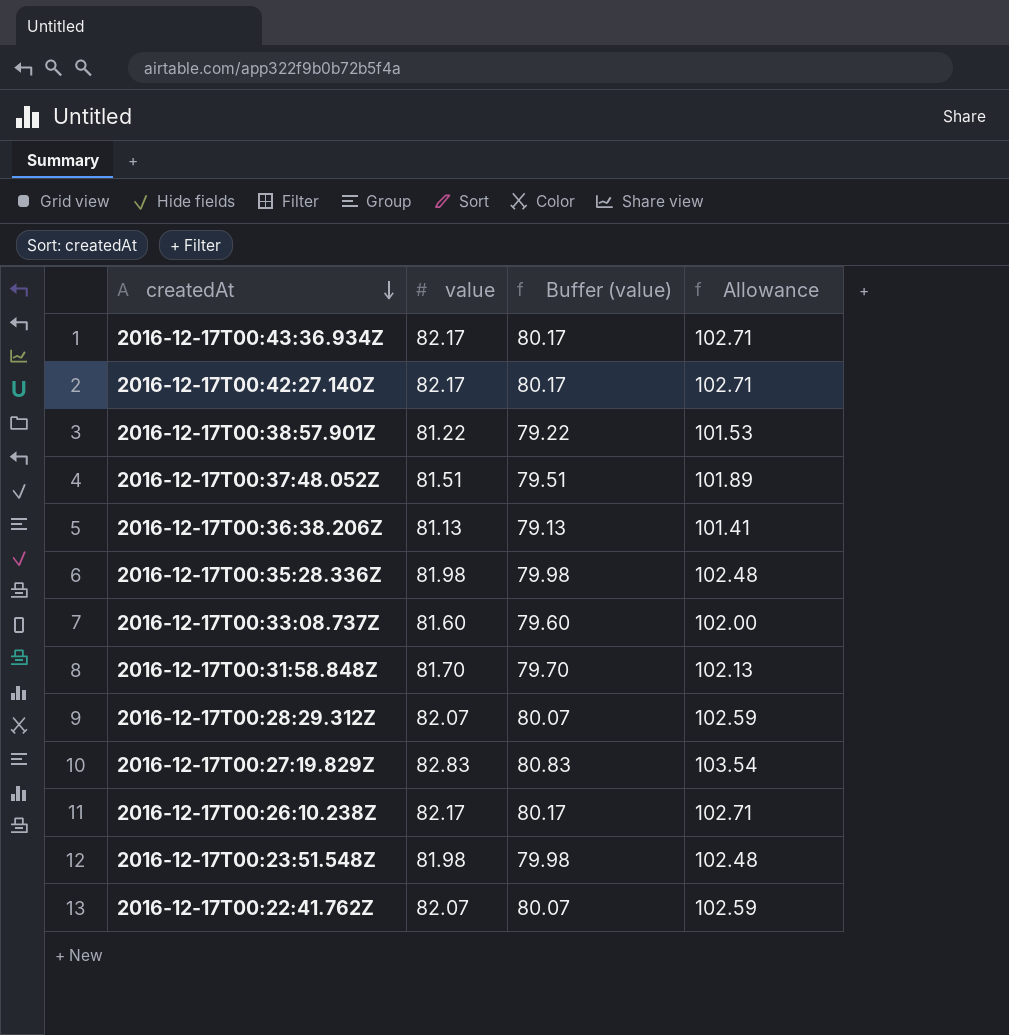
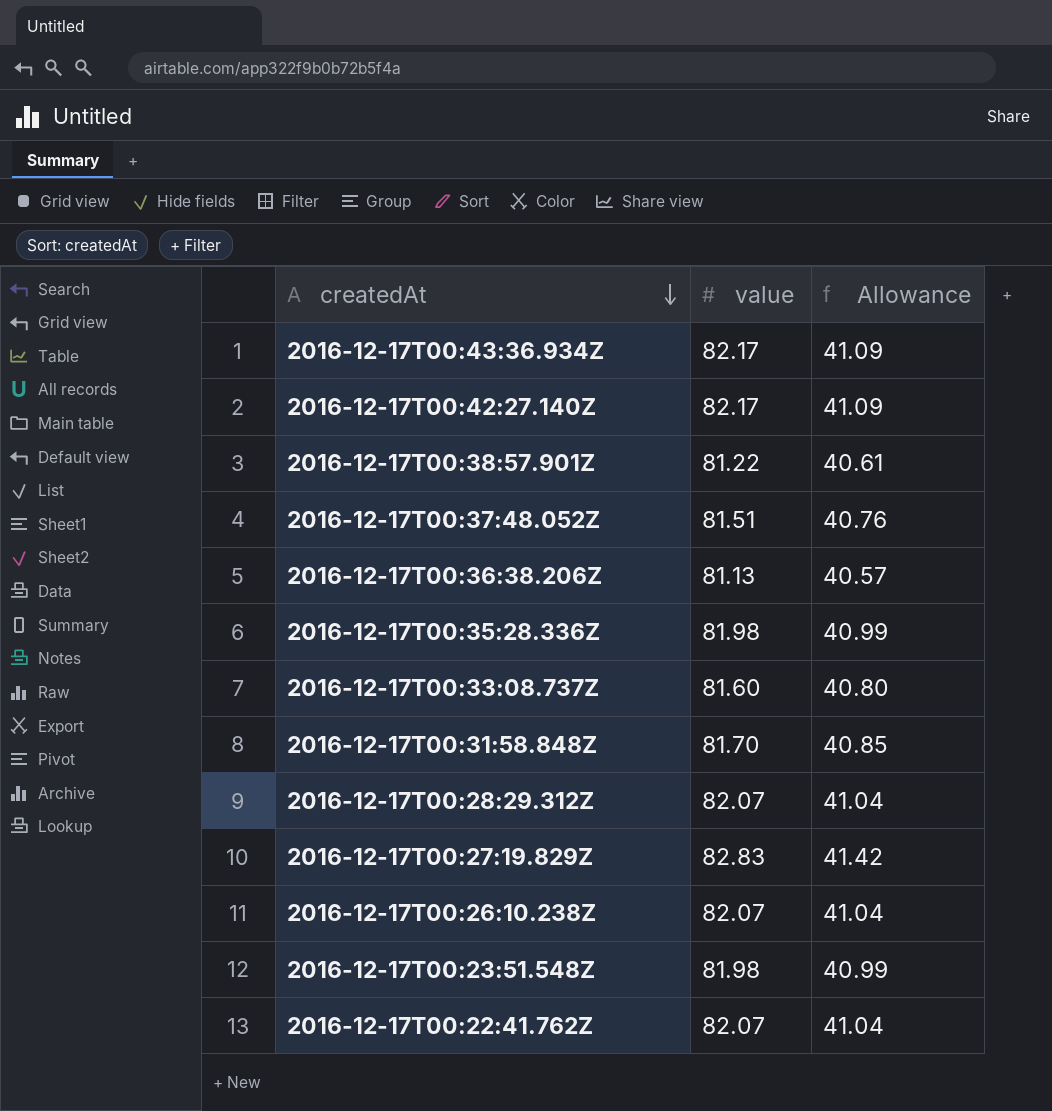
column Buffer (value) | formula: [value] - 2 -> none
column Allowance | formula: [value] * 1.25 -> [value] * 0.5
2016-12-17T00:26:10.238Z | value: 82.17 -> 82.07

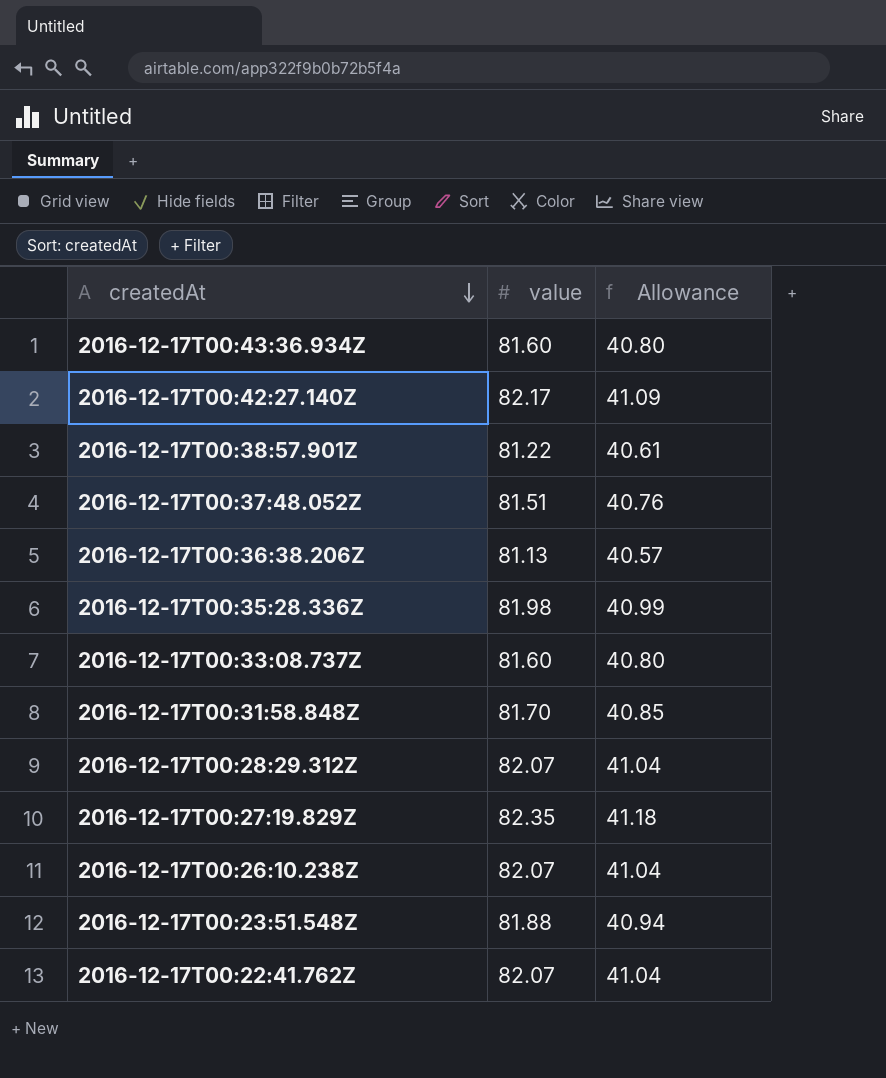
2016-12-17T00:43:36.934Z | value: 82.17 -> 81.60
2016-12-17T00:43:36.934Z | Allowance: 41.09 -> 40.80
2016-12-17T00:27:19.829Z | value: 82.83 -> 82.35
2016-12-17T00:27:19.829Z | Allowance: 41.42 -> 41.18
2016-12-17T00:23:51.548Z | value: 81.98 -> 81.88
2016-12-17T00:23:51.548Z | Allowance: 40.99 -> 40.94

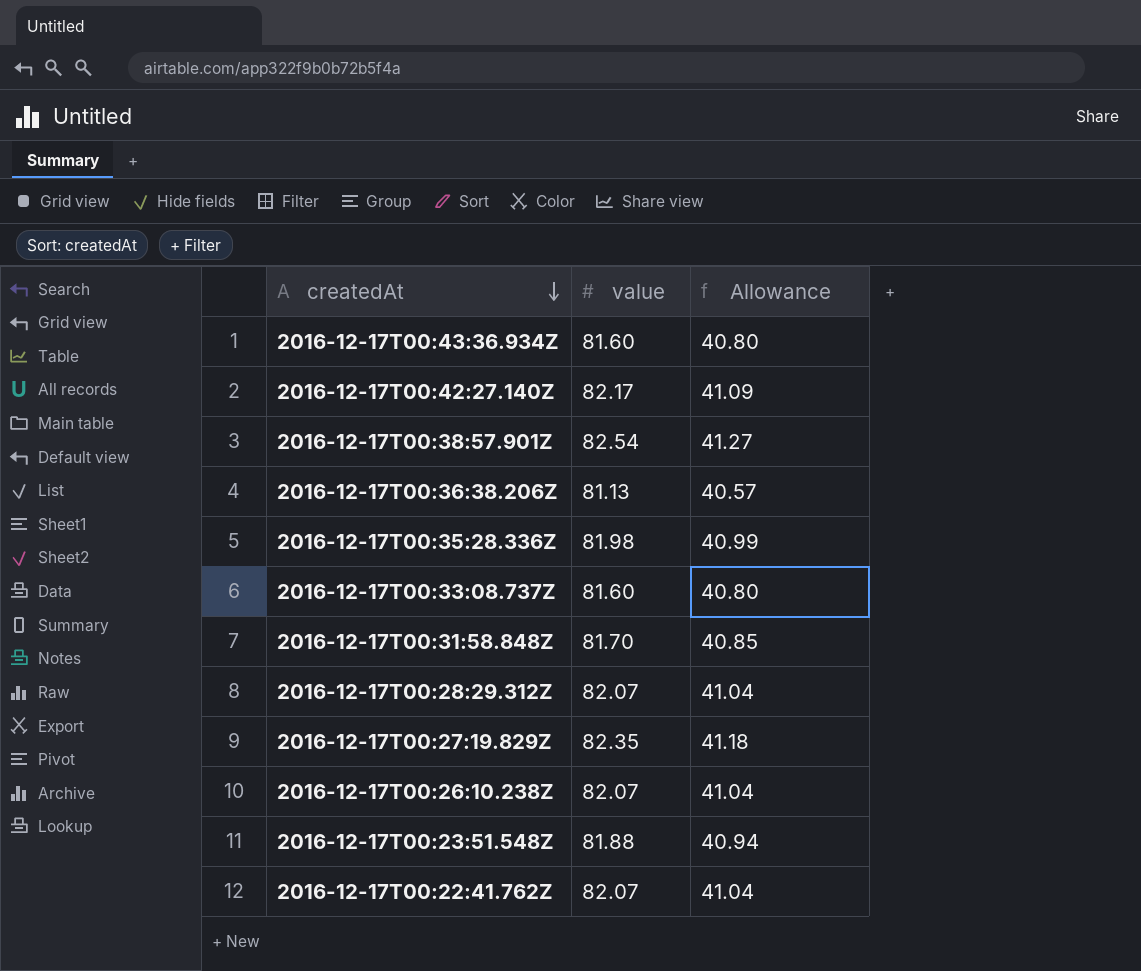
row 2016-12-17T00:37:48.052Z: 81.51 | 40.76 -> none
2016-12-17T00:38:57.901Z | value: 81.22 -> 82.54
2016-12-17T00:38:57.901Z | Allowance: 40.61 -> 41.27

